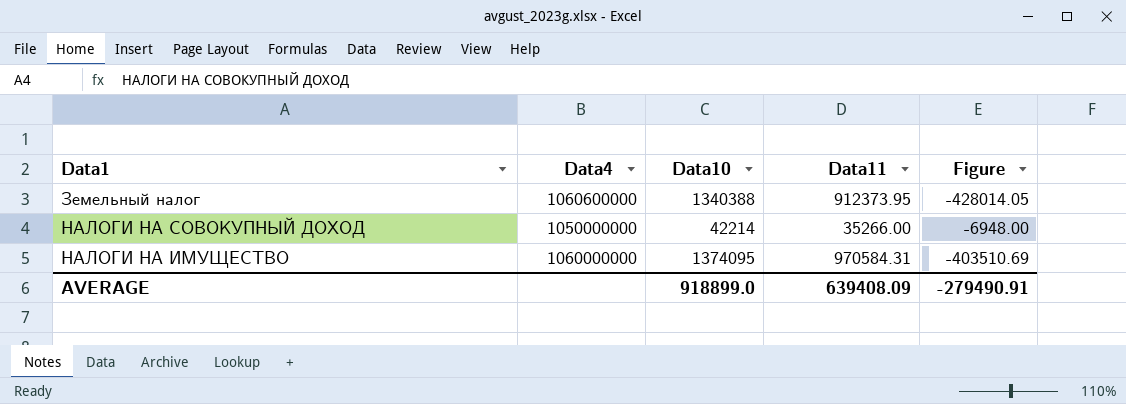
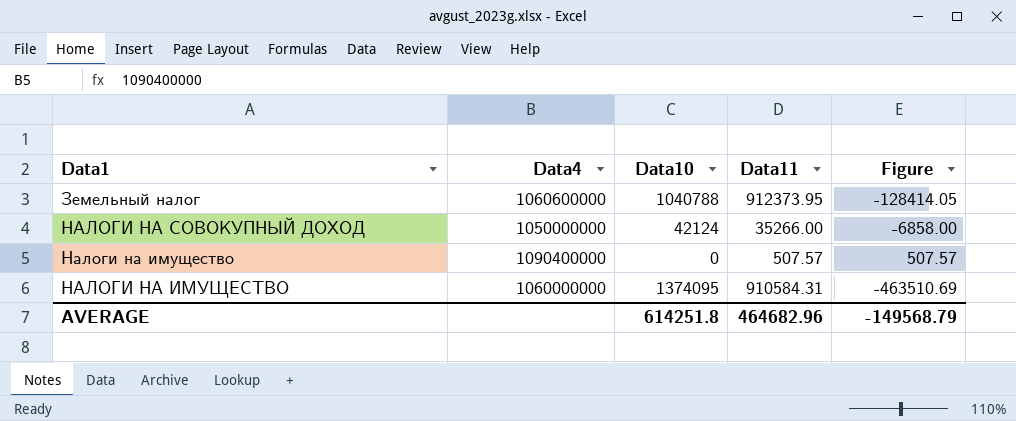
Земельный налог | Data10: 1340388 -> 1040788
Земельный налог | Figure: -428014.05 -> -128414.05
НАЛОГИ НА СОВОКУПНЫЙ ДОХОД | Data10: 42214 -> 42124
НАЛОГИ НА СОВОКУПНЫЙ ДОХОД | Figure: -6948.00 -> -6858.00
row Налоги на имущество: none -> 1090400000 | 0 | 507.57 | 507.57
НАЛОГИ НА ИМУЩЕСТВО | Data11: 970584.31 -> 910584.31
НАЛОГИ НА ИМУЩЕСТВО | Figure: -403510.69 -> -463510.69
AVERAGE | Data10: 918899.0 -> 614251.8
AVERAGE | Data11: 639408.09 -> 464682.96
AVERAGE | Figure: -279490.91 -> -149568.79

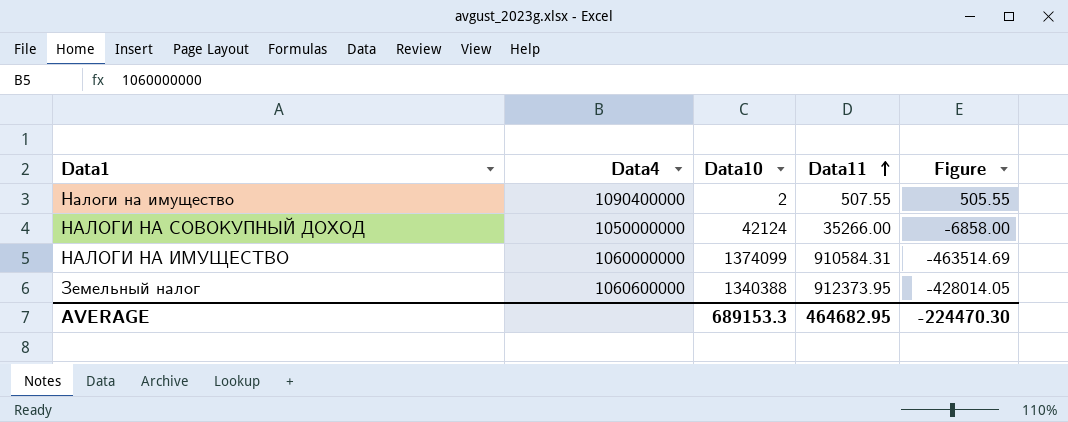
row order: none -> Data11 ascending
Налоги на имущество | Data10: 0 -> 2
Налоги на имущество | Data11: 507.57 -> 507.55
Налоги на имущество | Figure: 507.57 -> 505.55
НАЛОГИ НА ИМУЩЕСТВО | Data10: 1374095 -> 1374099
НАЛОГИ НА ИМУЩЕСТВО | Figure: -463510.69 -> -463514.69
Земельный налог | Data10: 1040788 -> 1340388
Земельный налог | Figure: -128414.05 -> -428014.05
AVERAGE | Data10: 614251.8 -> 689153.3
AVERAGE | Data11: 464682.96 -> 464682.95
AVERAGE | Figure: -149568.79 -> -224470.30

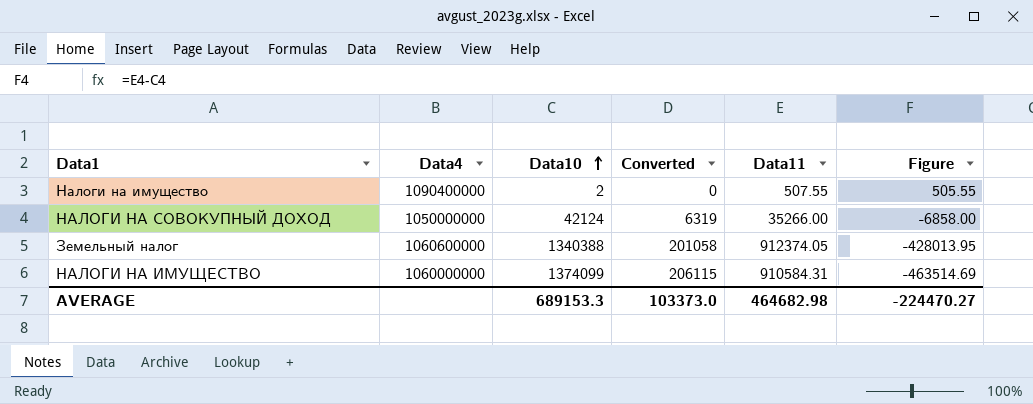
row order: Data11 ascending -> Data10 ascending
column Converted | formula: none -> [Data10] * 0.15
Земельный налог | Data11: 912373.95 -> 912374.05
Земельный налог | Figure: -428014.05 -> -428013.95
AVERAGE | Data11: 464682.95 -> 464682.98
AVERAGE | Figure: -224470.30 -> -224470.27

